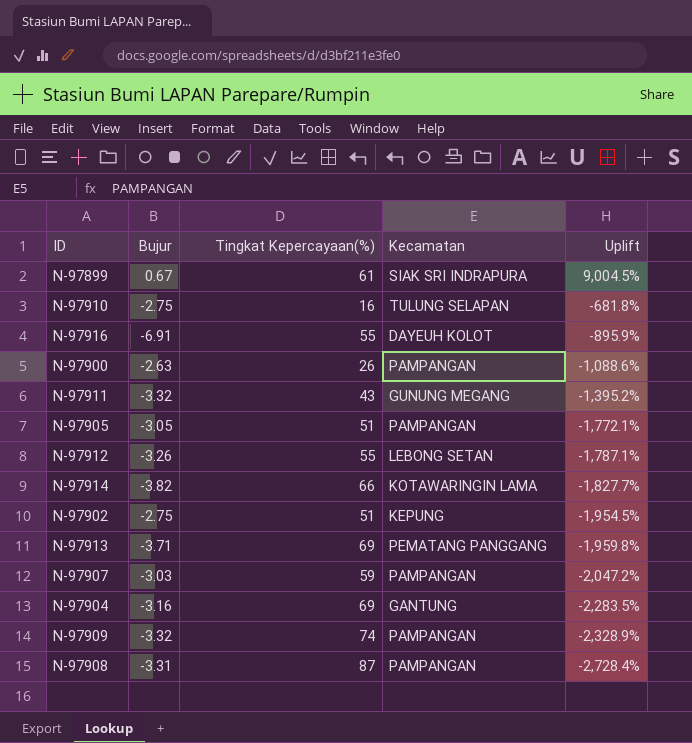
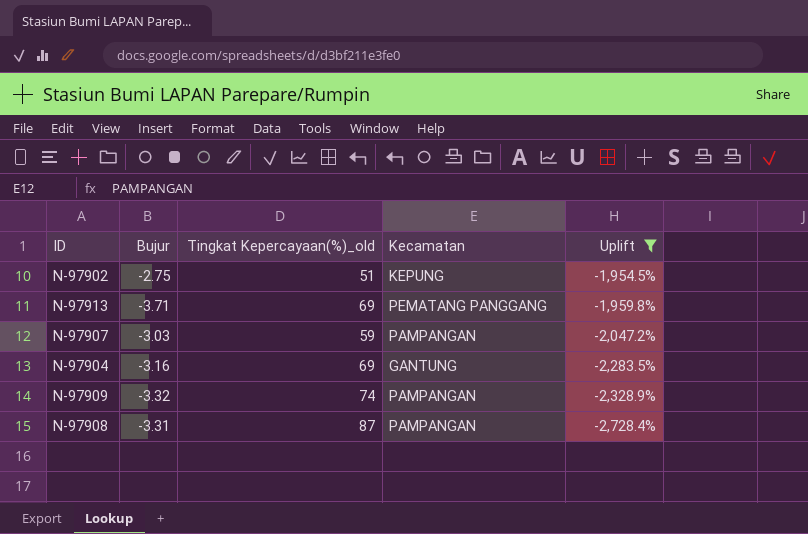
filter: none -> Uplift <= -1,954.5%
column name: Tingkat Kepercayaan(%) -> Tingkat Kepercayaan(%)_old

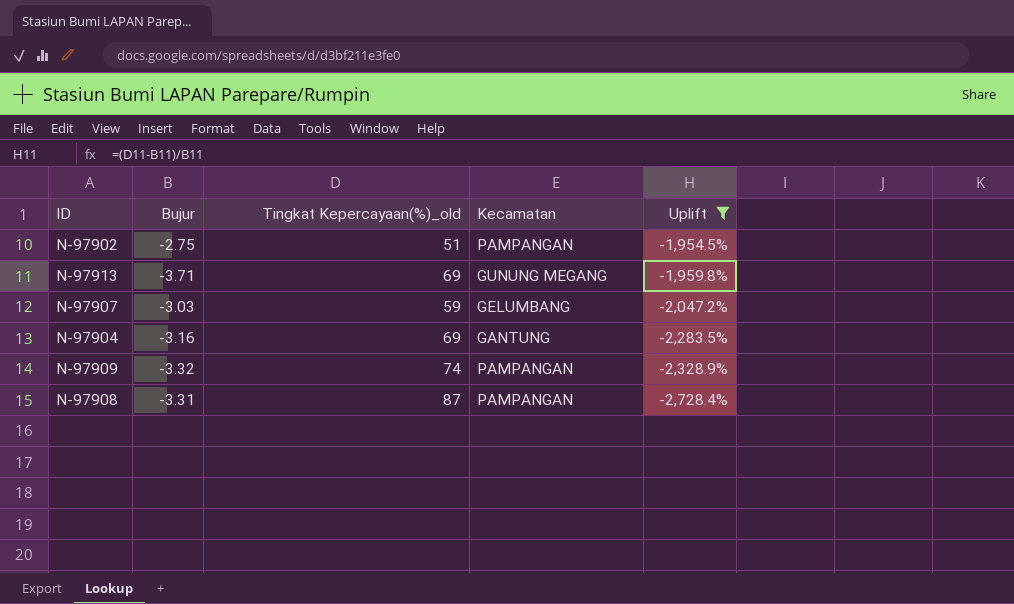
N-97902 | Kecamatan: KEPUNG -> PAMPANGAN
N-97913 | Kecamatan: PEMATANG PANGGANG -> GUNUNG MEGANG
N-97907 | Kecamatan: PAMPANGAN -> GELUMBANG

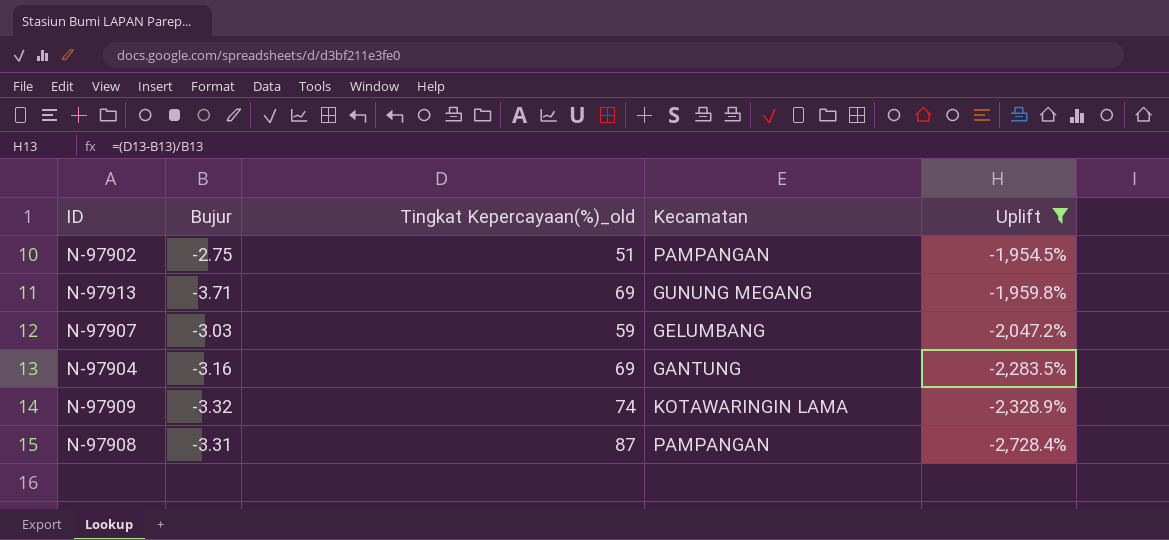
N-97909 | Kecamatan: PAMPANGAN -> KOTAWARINGIN LAMA

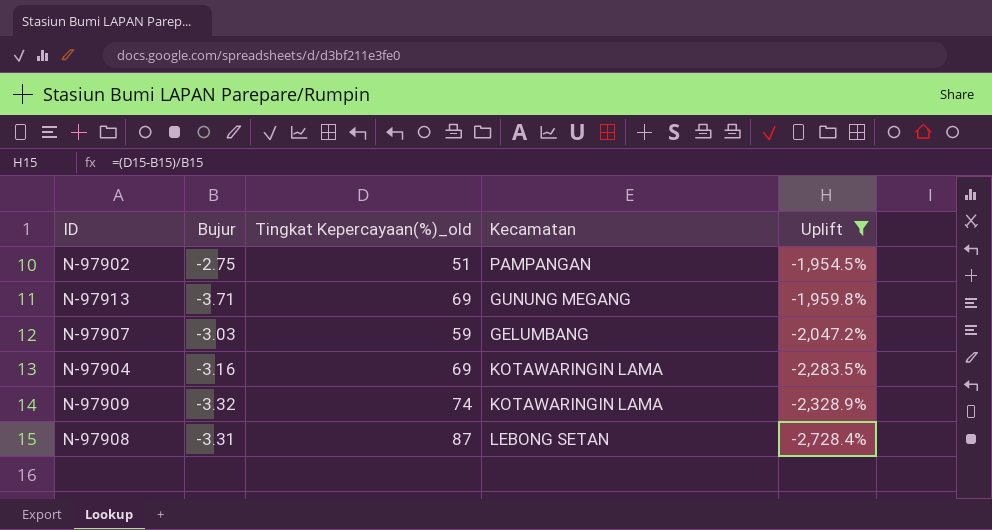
N-97904 | Kecamatan: GANTUNG -> KOTAWARINGIN LAMA
N-97908 | Kecamatan: PAMPANGAN -> LEBONG SETAN

